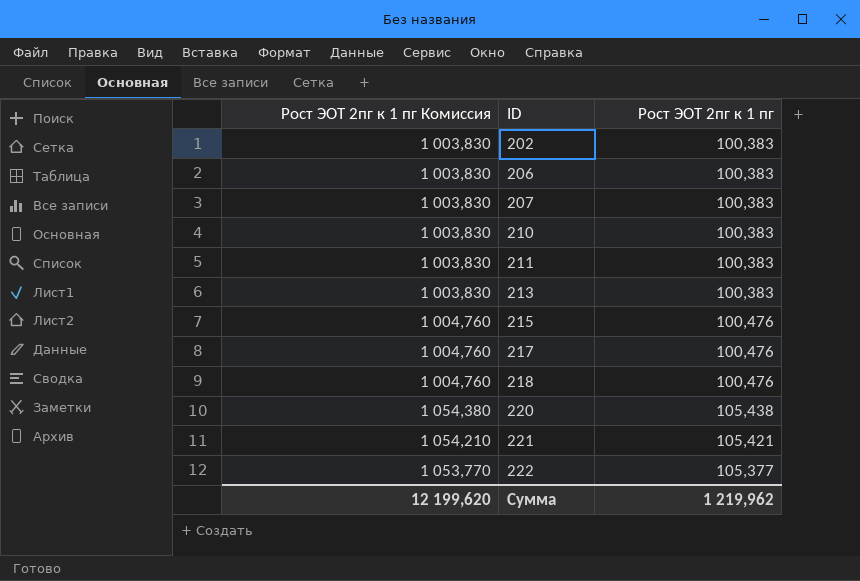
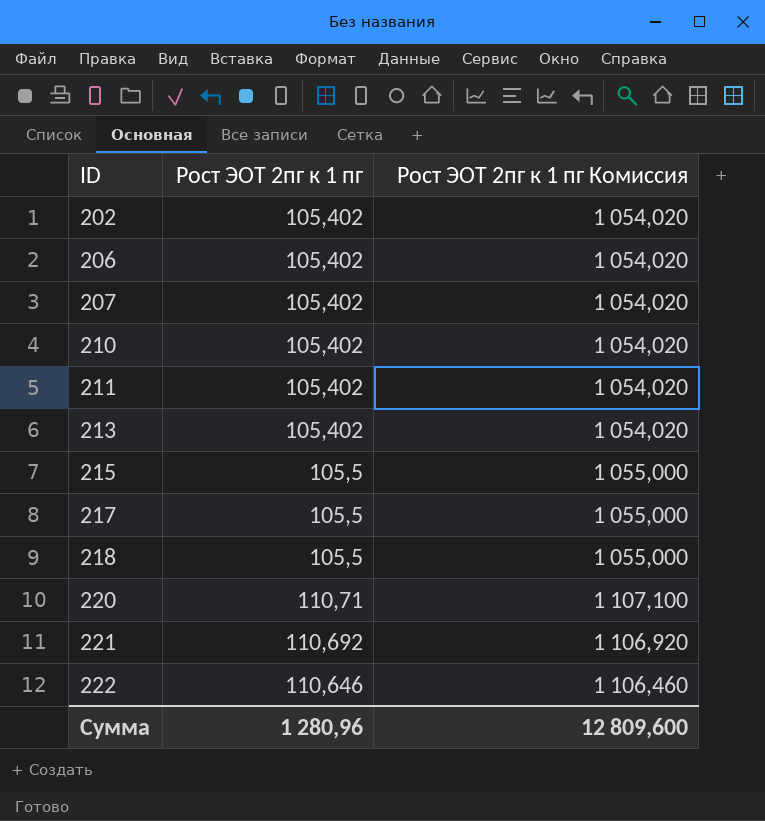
column Рост ЭОТ 2пг к 1 пг Комиссия | position: 1 -> 3
202 | Рост ЭОТ 2пг к 1 пг: 100,383 -> 105,402
202 | Рост ЭОТ 2пг к 1 пг Комиссия: 1 003,830 -> 1 054,020
206 | Рост ЭОТ 2пг к 1 пг: 100,383 -> 105,402
206 | Рост ЭОТ 2пг к 1 пг Комиссия: 1 003,830 -> 1 054,020
207 | Рост ЭОТ 2пг к 1 пг: 100,383 -> 105,402
207 | Рост ЭОТ 2пг к 1 пг Комиссия: 1 003,830 -> 1 054,020
210 | Рост ЭОТ 2пг к 1 пг: 100,383 -> 105,402
210 | Рост ЭОТ 2пг к 1 пг Комиссия: 1 003,830 -> 1 054,020
211 | Рост ЭОТ 2пг к 1 пг: 100,383 -> 105,402
211 | Рост ЭОТ 2пг к 1 пг Комиссия: 1 003,830 -> 1 054,020
213 | Рост ЭОТ 2пг к 1 пг: 100,383 -> 105,402
213 | Рост ЭОТ 2пг к 1 пг Комиссия: 1 003,830 -> 1 054,020
215 | Рост ЭОТ 2пг к 1 пг: 100,476 -> 105,5
215 | Рост ЭОТ 2пг к 1 пг Комиссия: 1 004,760 -> 1 055,000
217 | Рост ЭОТ 2пг к 1 пг: 100,476 -> 105,5
217 | Рост ЭОТ 2пг к 1 пг Комиссия: 1 004,760 -> 1 055,000
218 | Рост ЭОТ 2пг к 1 пг: 100,476 -> 105,5
218 | Рост ЭОТ 2пг к 1 пг Комиссия: 1 004,760 -> 1 055,000
220 | Рост ЭОТ 2пг к 1 пг: 105,438 -> 110,71
220 | Рост ЭОТ 2пг к 1 пг Комиссия: 1 054,380 -> 1 107,100
221 | Рост ЭОТ 2пг к 1 пг: 105,421 -> 110,692
221 | Рост ЭОТ 2пг к 1 пг Комиссия: 1 054,210 -> 1 106,920
222 | Рост ЭОТ 2пг к 1 пг: 105,377 -> 110,646
222 | Рост ЭОТ 2пг к 1 пг Комиссия: 1 053,770 -> 1 106,460
Сумма | Рост ЭОТ 2пг к 1 пг: 1 219,962 -> 1 280,96
Сумма | Рост ЭОТ 2пг к 1 пг Комиссия: 12 199,620 -> 12 809,600

